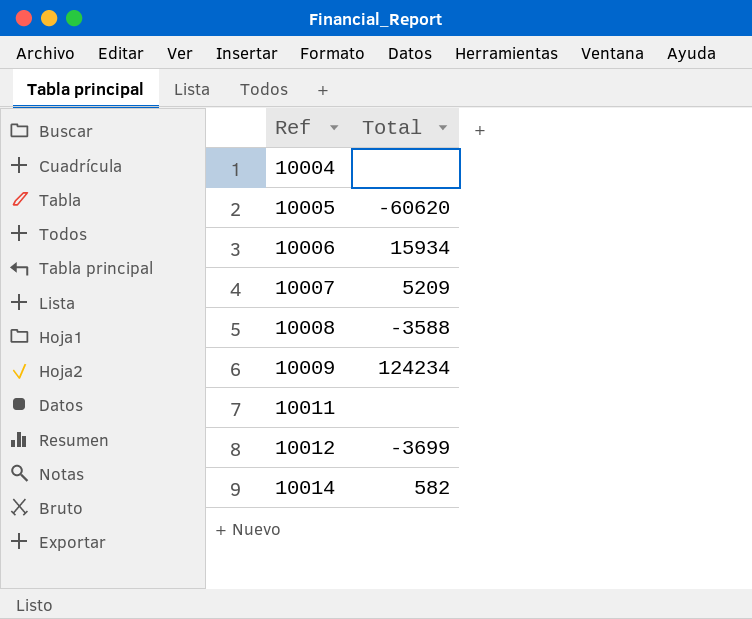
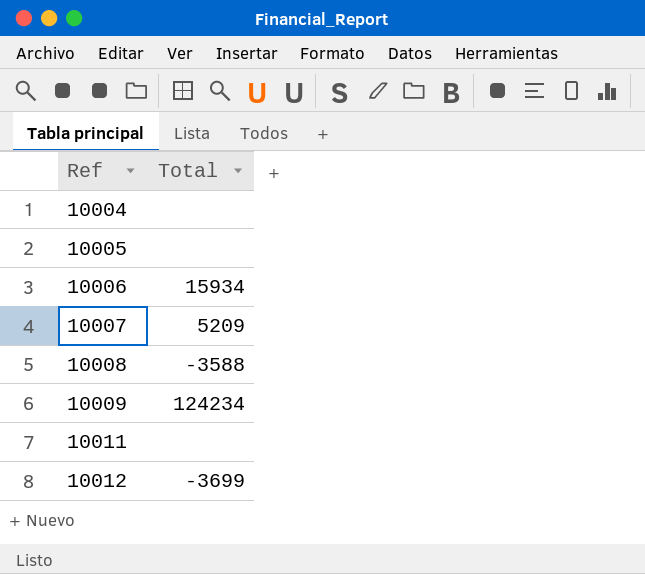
row 10014: 582 -> none
10005 | Total: -60620 -> none

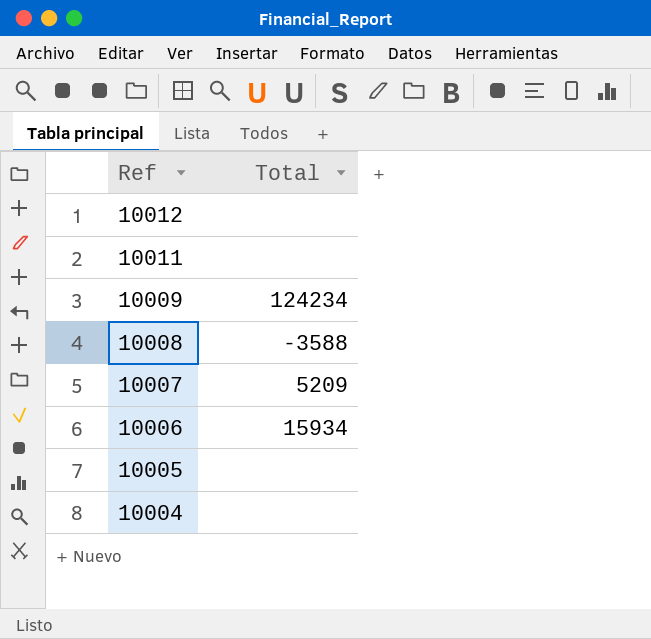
row order: Ref ascending -> Ref descending
10012 | Total: -3699 -> none

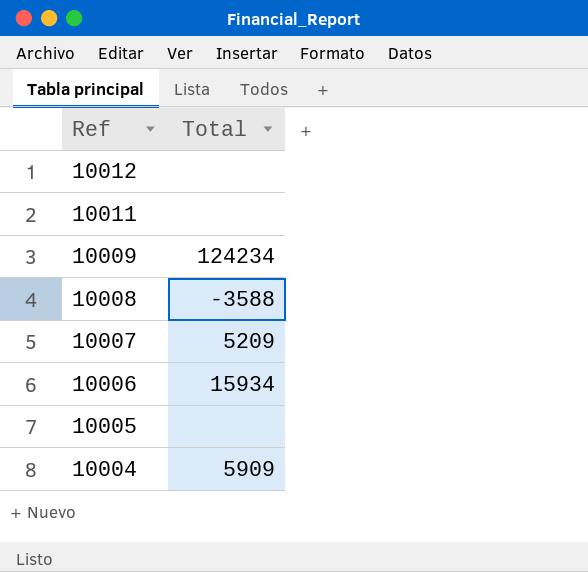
10004 | Total: none -> 5909

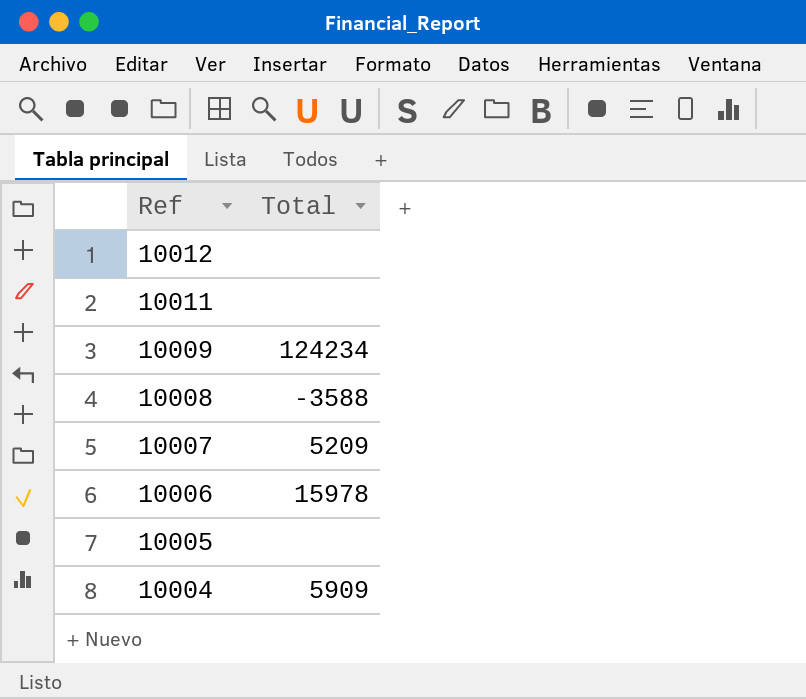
10006 | Total: 15934 -> 15978

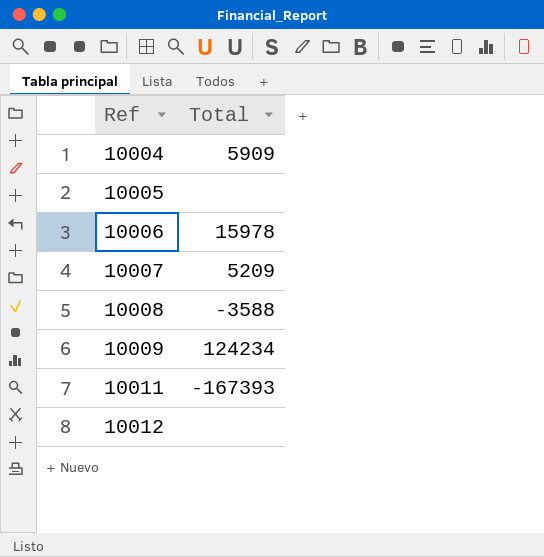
row order: Ref descending -> Ref ascending
10011 | Total: none -> -167393

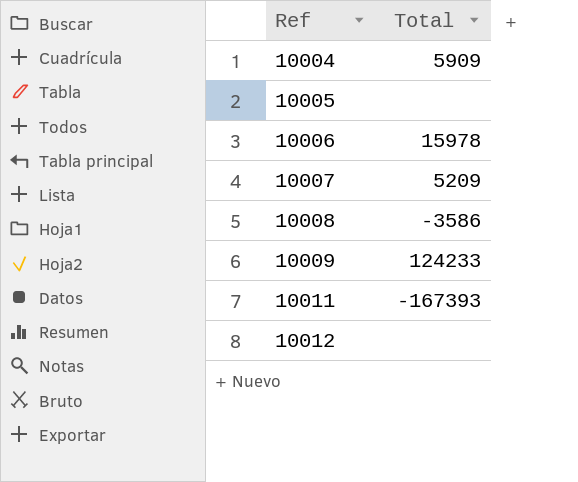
10008 | Total: -3588 -> -3586
10009 | Total: 124234 -> 124233

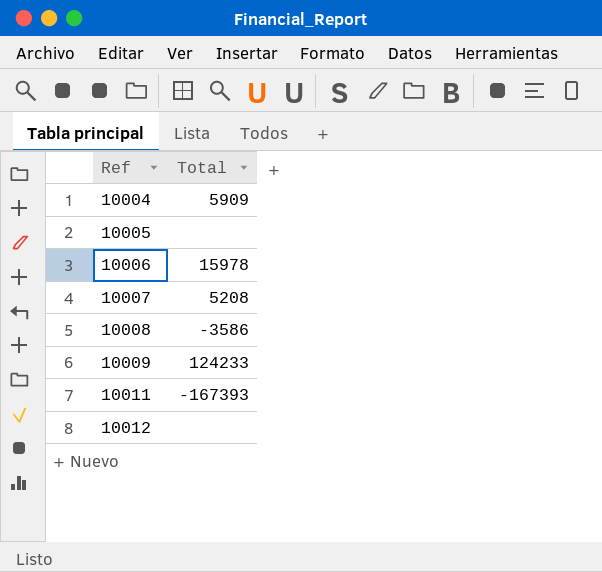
10007 | Total: 5209 -> 5208

